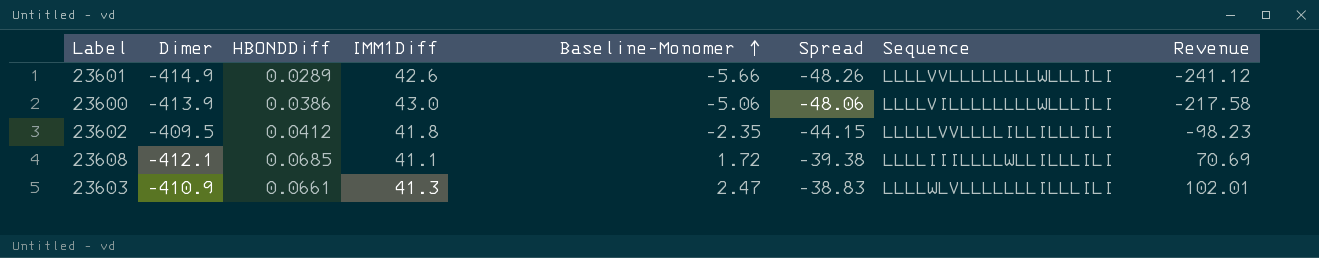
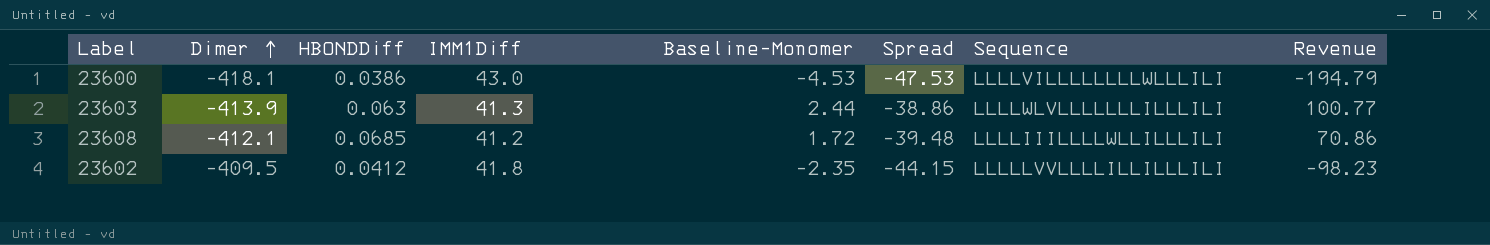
row order: Baseline-Monomer ascending -> Dimer ascending
row 23601: -414.9 | 0.0289 | 42.6 | -5.66 | -48.26 | LLLLVVLLLLLLLLWLLLILI | -241.12 -> none
23600 | Dimer: -413.9 -> -418.1
23600 | Baseline-Monomer: -5.06 -> -4.53
23600 | Spread: -48.06 -> -47.53
23600 | Revenue: -217.58 -> -194.79
23603 | Dimer: -410.9 -> -413.9
23603 | HBONDDiff: 0.0661 -> 0.063
23603 | Baseline-Monomer: 2.47 -> 2.44
23603 | Spread: -38.83 -> -38.86
23603 | Revenue: 102.01 -> 100.77
23608 | IMM1Diff: 41.1 -> 41.2
23608 | Spread: -39.38 -> -39.48
23608 | Revenue: 70.69 -> 70.86

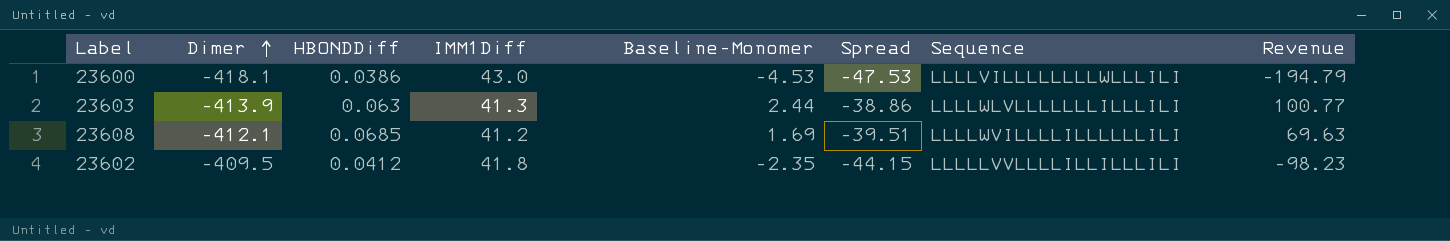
23608 | Baseline-Monomer: 1.72 -> 1.69
23608 | Spread: -39.48 -> -39.51
23608 | Sequence: LLLLIIILLLLWLLILLLILI -> LLLLWVILLLLILLLLLLILI
23608 | Revenue: 70.86 -> 69.63

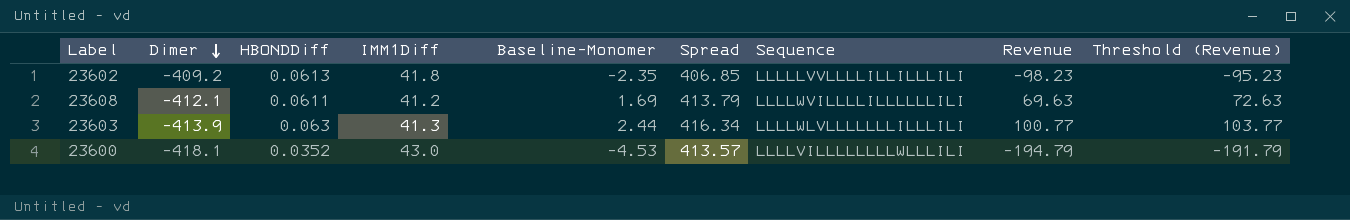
row order: Dimer ascending -> Dimer descending
column Spread | formula: [Baseline-Monomer] - [IMM1Diff] -> [Baseline-Monomer] - [Dimer]
column Threshold (Revenue) | formula: none -> [Revenue] + 3
23602 | Dimer: -409.5 -> -409.2
23602 | HBONDDiff: 0.0412 -> 0.0613
23608 | HBONDDiff: 0.0685 -> 0.0611
23600 | HBONDDiff: 0.0386 -> 0.0352

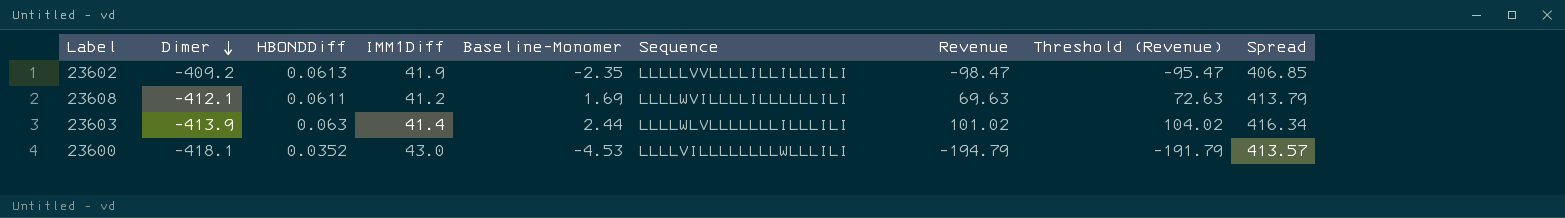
column Spread | position: 6 -> 9
23602 | IMM1Diff: 41.8 -> 41.9
23602 | Revenue: -98.23 -> -98.47
23602 | Threshold (Revenue): -95.23 -> -95.47
23603 | IMM1Diff: 41.3 -> 41.4
23603 | Revenue: 100.77 -> 101.02
23603 | Threshold (Revenue): 103.77 -> 104.02

